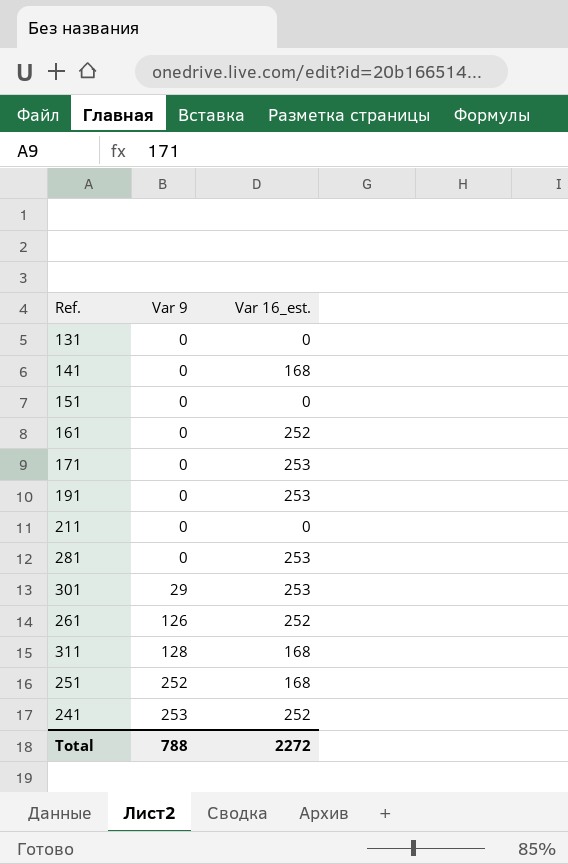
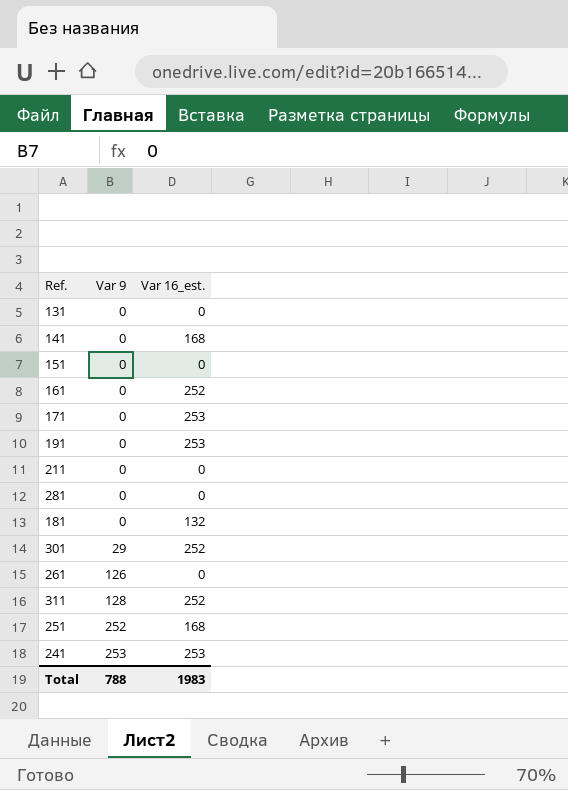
281 | Var 16_est.: 253 -> 0
row 181: none -> 0 | 132
301 | Var 16_est.: 253 -> 252
261 | Var 16_est.: 252 -> 0
311 | Var 16_est.: 168 -> 252
241 | Var 16_est.: 252 -> 253
Total | Var 16_est.: 2272 -> 1983

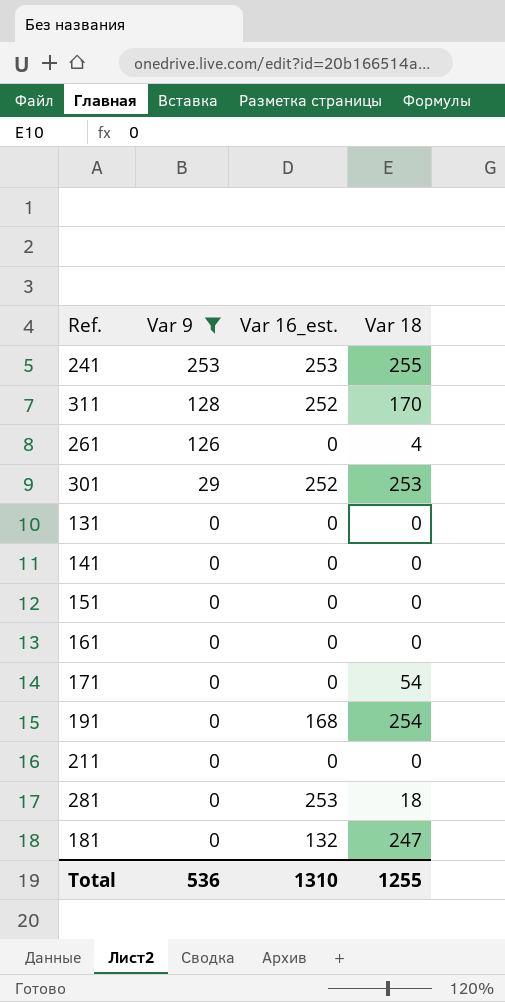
filter: none -> Var 9 != 252
row order: Var 9 ascending -> Var 9 descending
column Var 18 | position: none -> 4
141 | Var 16_est.: 168 -> 0
161 | Var 16_est.: 252 -> 0
171 | Var 16_est.: 253 -> 0
191 | Var 16_est.: 253 -> 168
281 | Var 16_est.: 0 -> 253
Total | Var 9: 788 -> 536
Total | Var 16_est.: 1983 -> 1310

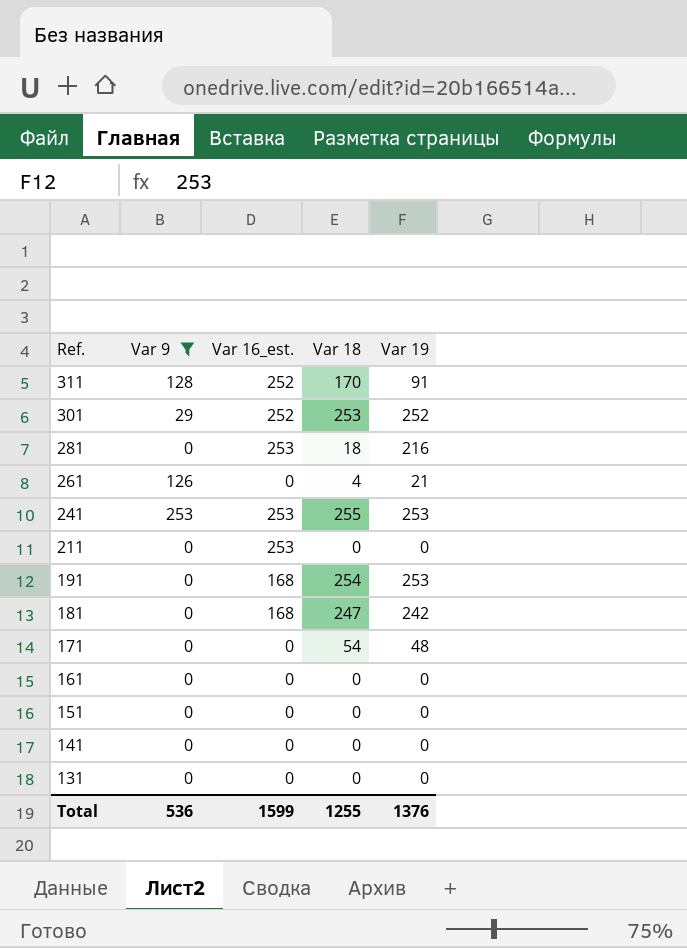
row order: Var 9 descending -> Ref. descending
column Var 19 | position: none -> 5
211 | Var 16_est.: 0 -> 253
181 | Var 16_est.: 132 -> 168
Total | Var 16_est.: 1310 -> 1599

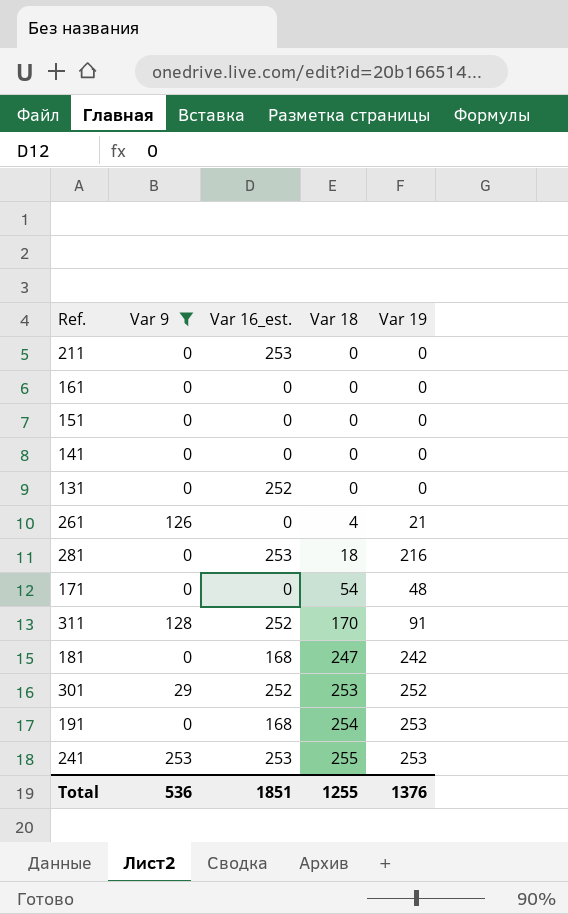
row order: Ref. descending -> Var 18 ascending
131 | Var 16_est.: 0 -> 252
Total | Var 16_est.: 1599 -> 1851

